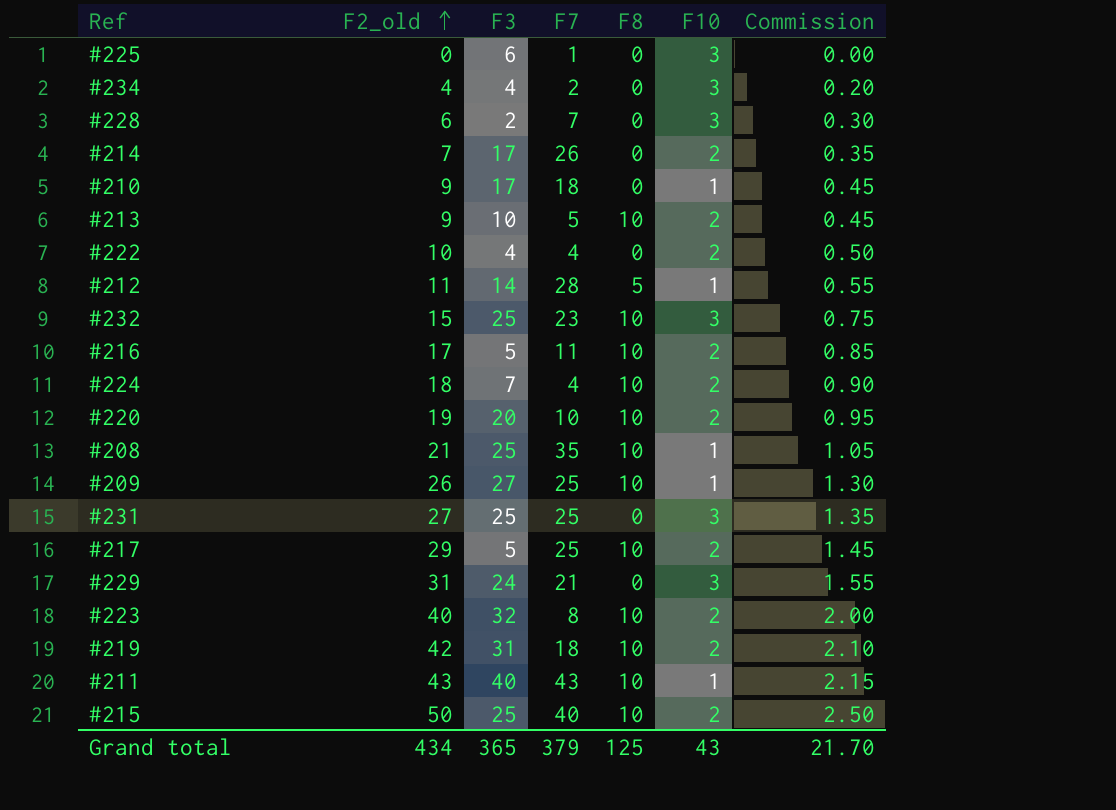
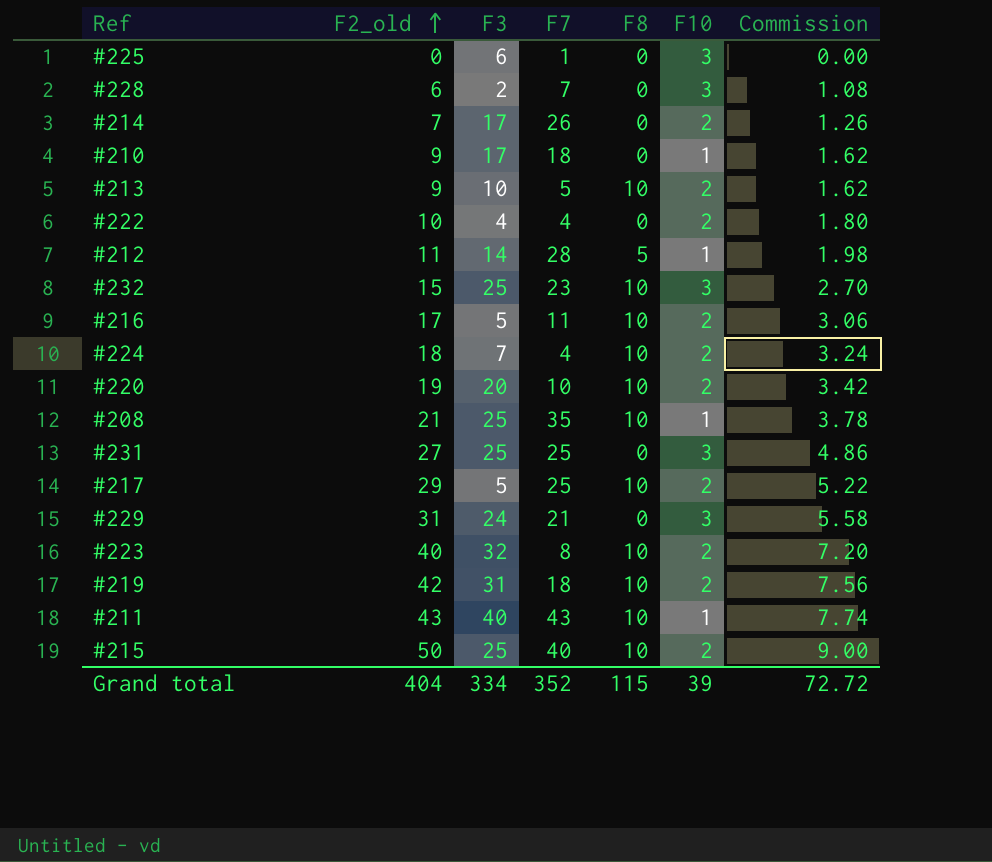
column Commission | formula: [F2_old] * 0.05 -> [F2_old] * 0.18
row #234: 4 | 4 | 2 | 0 | 3 | 0.20 -> none
row #209: 26 | 27 | 25 | 10 | 1 | 1.30 -> none
Grand total | F2_old: 434 -> 404
Grand total | F3: 365 -> 334
Grand total | F7: 379 -> 352
Grand total | F8: 125 -> 115
Grand total | F10: 43 -> 39
Grand total | Commission: 21.70 -> 72.72

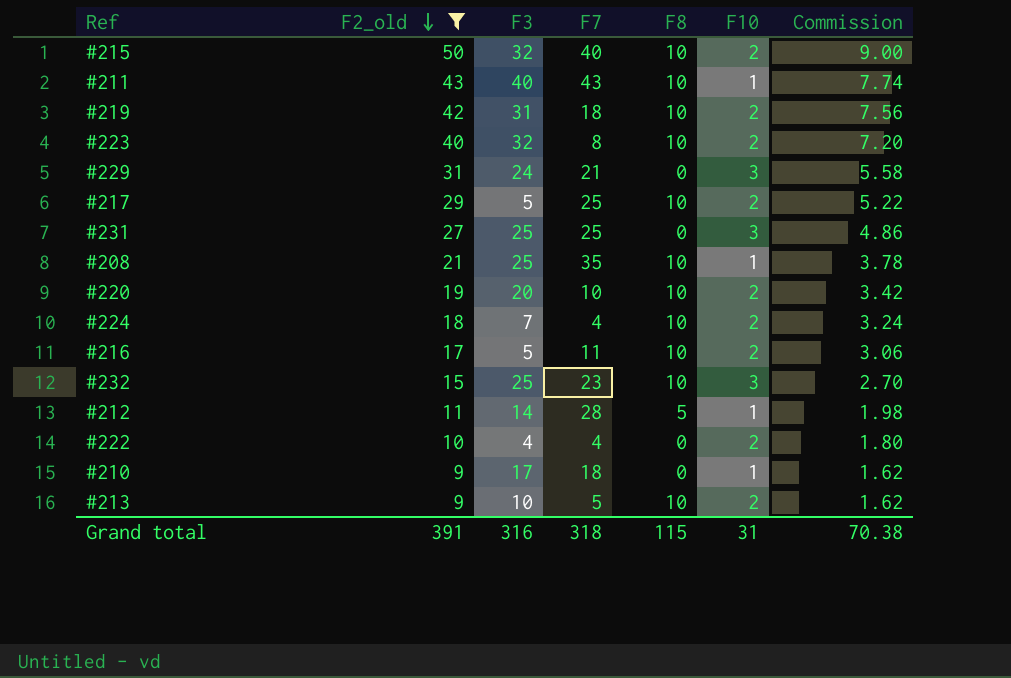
filter: none -> F2_old >= 9
row order: F2_old ascending -> F2_old descending
#215 | F3: 25 -> 32
Grand total | F2_old: 404 -> 391
Grand total | F3: 334 -> 316
Grand total | F7: 352 -> 318
Grand total | F10: 39 -> 31
Grand total | Commission: 72.72 -> 70.38

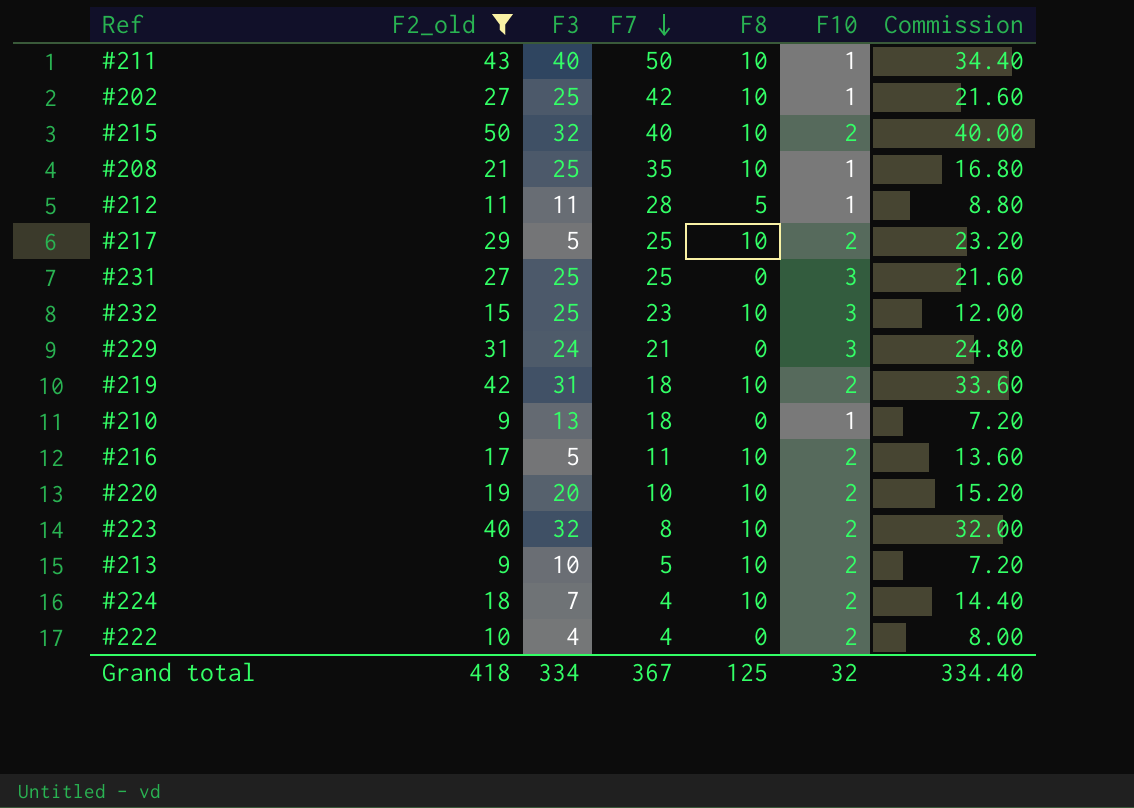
row order: F2_old descending -> F7 descending
column Commission | formula: [F2_old] * 0.18 -> [F2_old] * 0.8
#211 | F7: 43 -> 50
row #202: none -> 27 | 25 | 42 | 10 | 1 | 21.60
#212 | F3: 14 -> 11
#210 | F3: 17 -> 13
Grand total | F2_old: 391 -> 418
Grand total | F3: 316 -> 334
Grand total | F7: 318 -> 367
Grand total | F8: 115 -> 125
Grand total | F10: 31 -> 32
Grand total | Commission: 70.38 -> 334.40

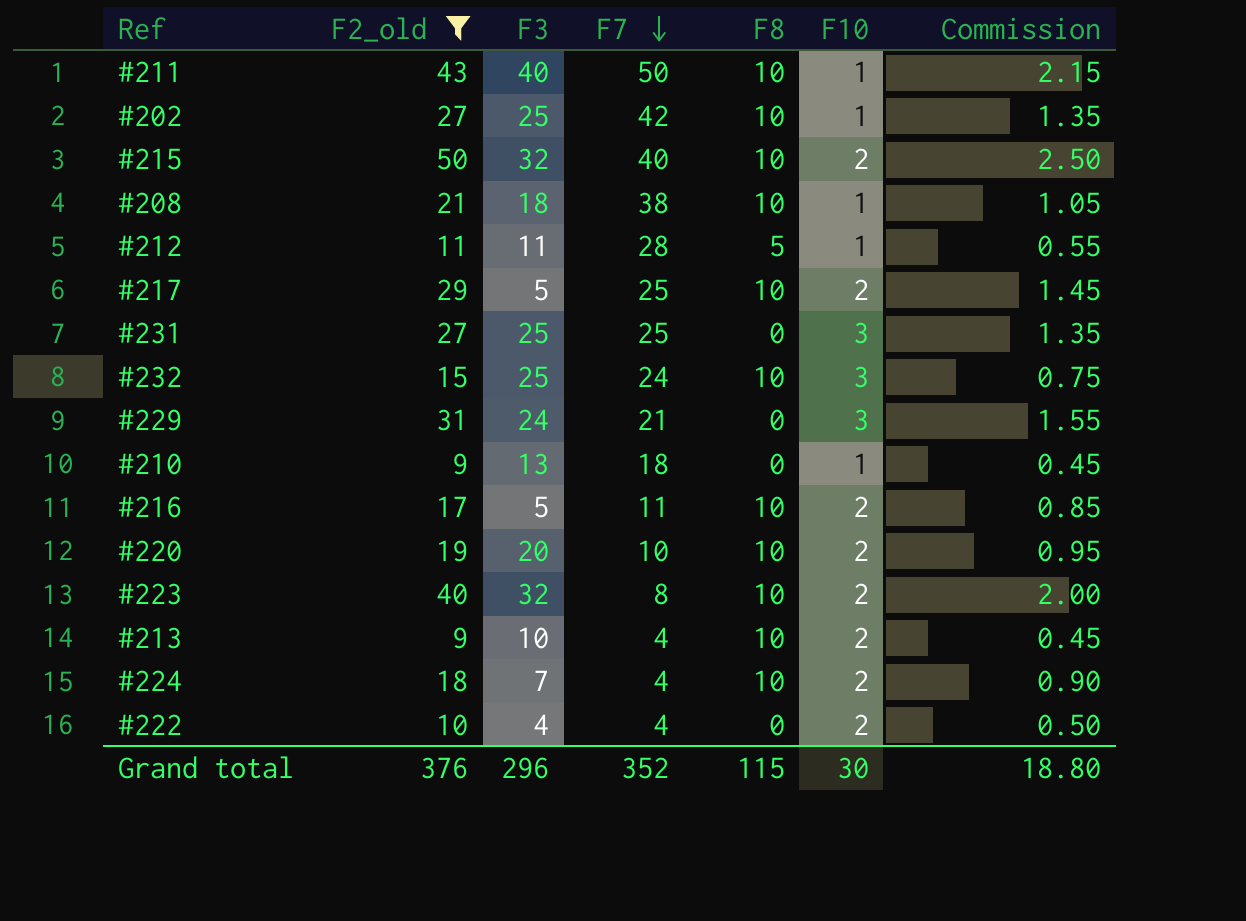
column Commission | formula: [F2_old] * 0.8 -> [F2_old] * 0.05
row #219: 42 | 31 | 18 | 10 | 2 | 33.60 -> none
#208 | F3: 25 -> 18
#208 | F7: 35 -> 38
#232 | F7: 23 -> 24
#213 | F7: 5 -> 4
Grand total | F2_old: 418 -> 376
Grand total | F3: 334 -> 296
Grand total | F7: 367 -> 352
Grand total | F8: 125 -> 115
Grand total | F10: 32 -> 30
Grand total | Commission: 334.40 -> 18.80

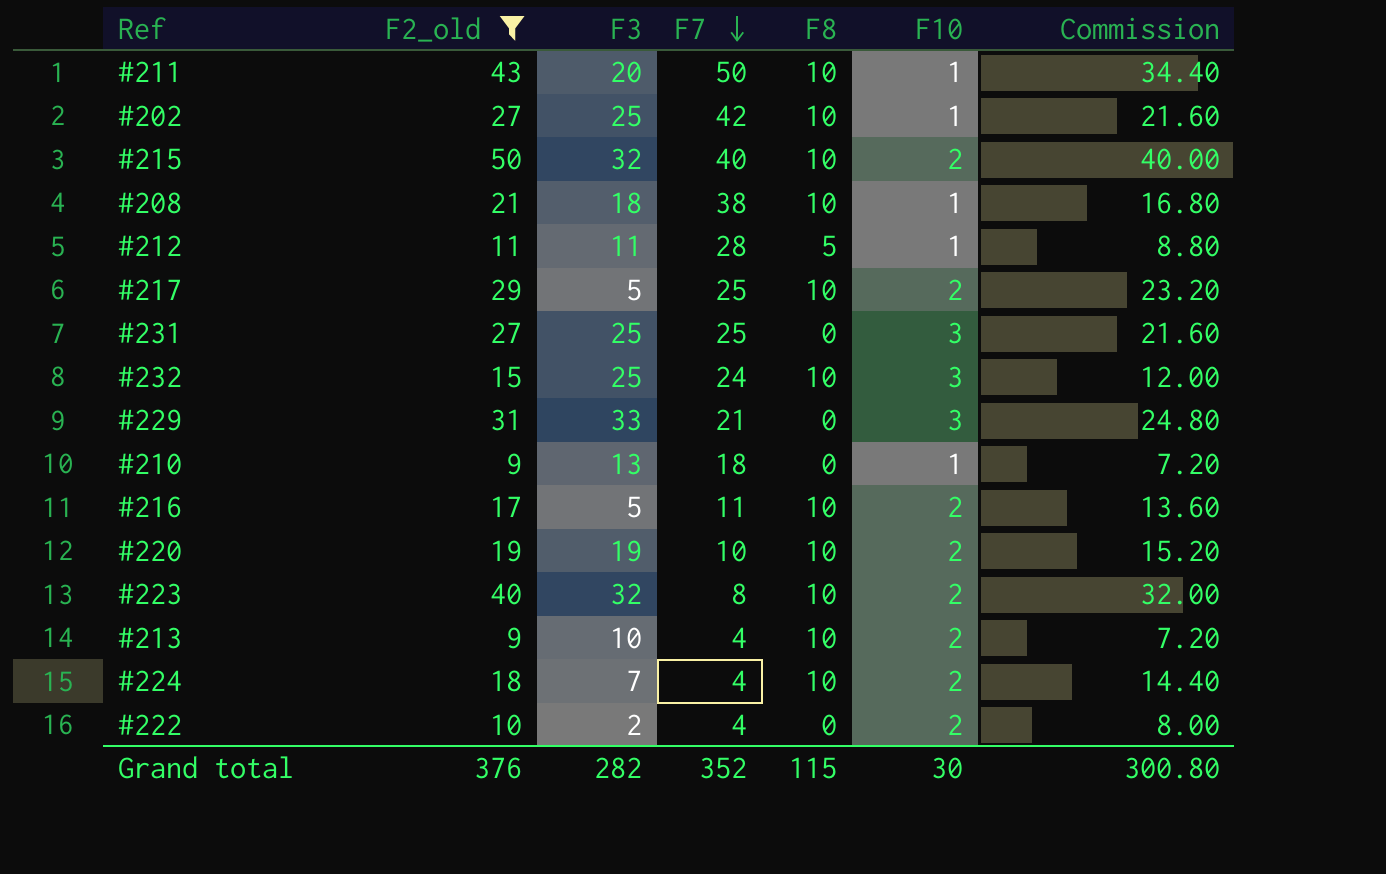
column Commission | formula: [F2_old] * 0.05 -> [F2_old] * 0.8
#211 | F3: 40 -> 20
#229 | F3: 24 -> 33
#220 | F3: 20 -> 19
#222 | F3: 4 -> 2
Grand total | F3: 296 -> 282
Grand total | Commission: 18.80 -> 300.80

